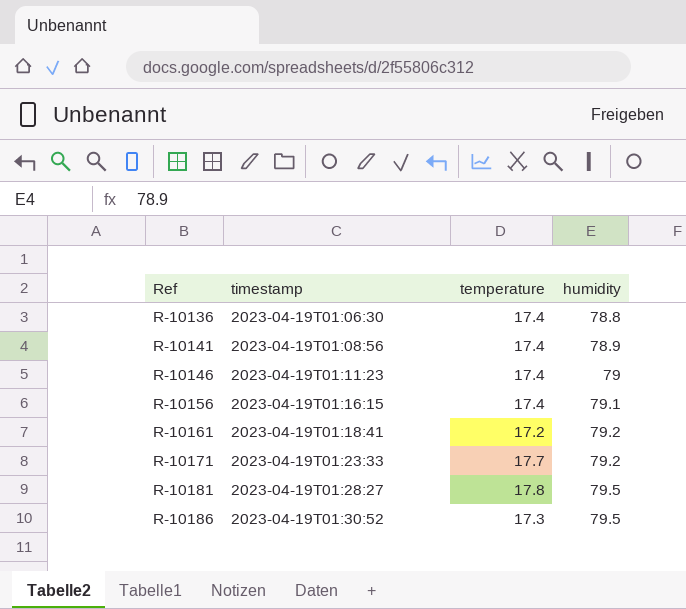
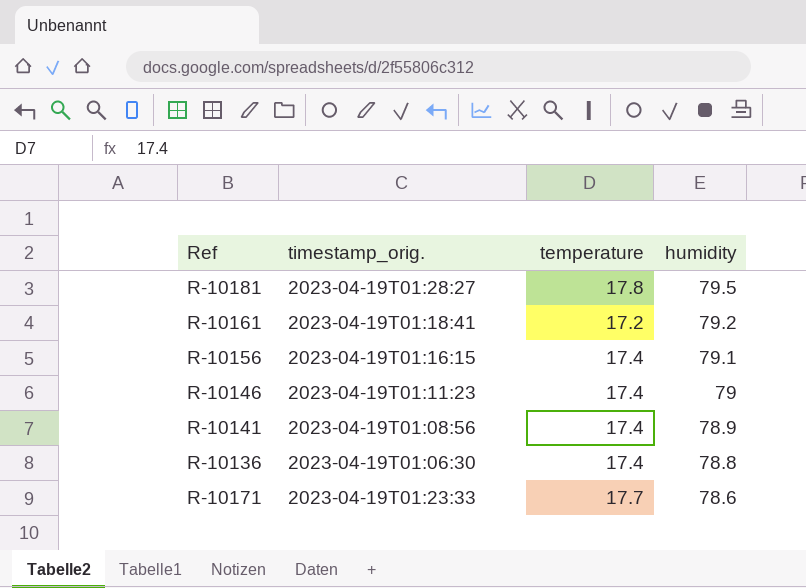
row order: Ref ascending -> humidity descending
column name: timestamp -> timestamp_orig.
row R-10186: 2023-04-19T01:30:52 | 17.3 | 79.5 -> none
R-10171 | humidity: 79.2 -> 78.6

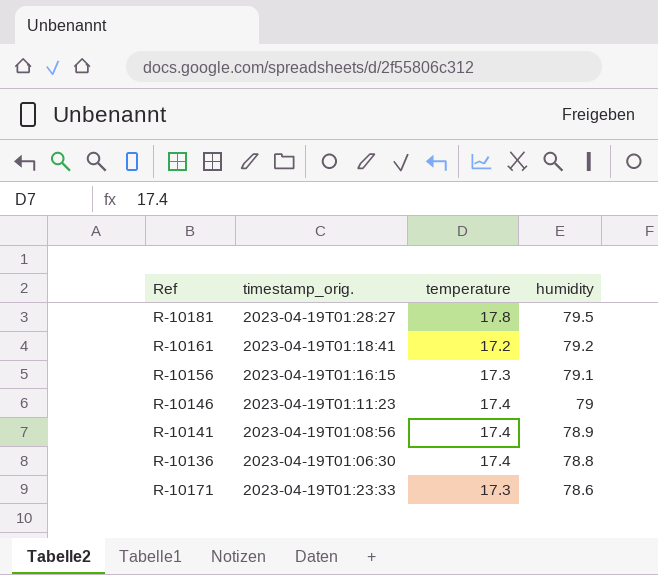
R-10156 | temperature: 17.4 -> 17.3
R-10171 | temperature: 17.7 -> 17.3

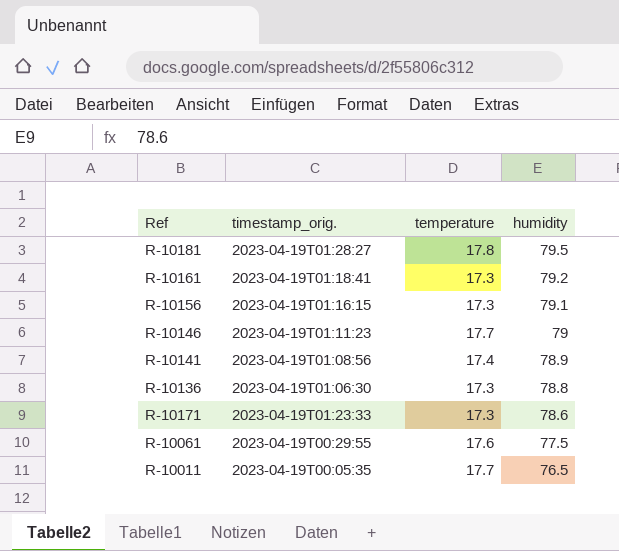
R-10161 | temperature: 17.2 -> 17.3
R-10146 | temperature: 17.4 -> 17.7
R-10136 | temperature: 17.4 -> 17.3
row R-10061: none -> 2023-04-19T00:29:55 | 17.6 | 77.5
row R-10011: none -> 2023-04-19T00:05:35 | 17.7 | 76.5

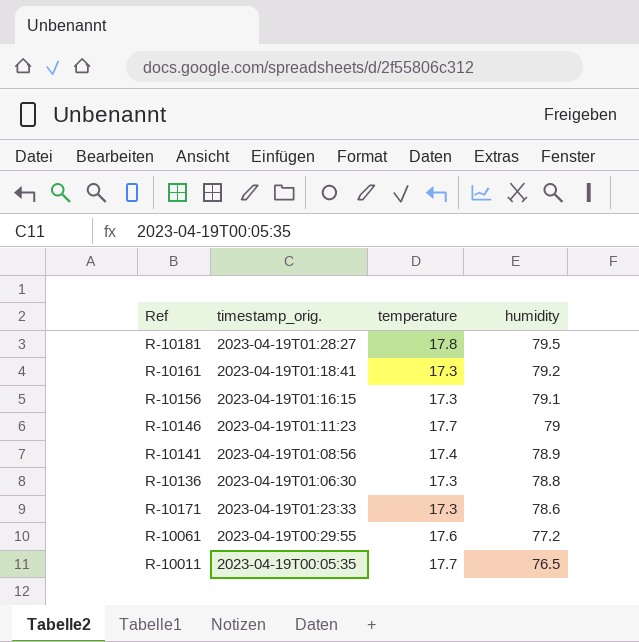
R-10061 | humidity: 77.5 -> 77.2

